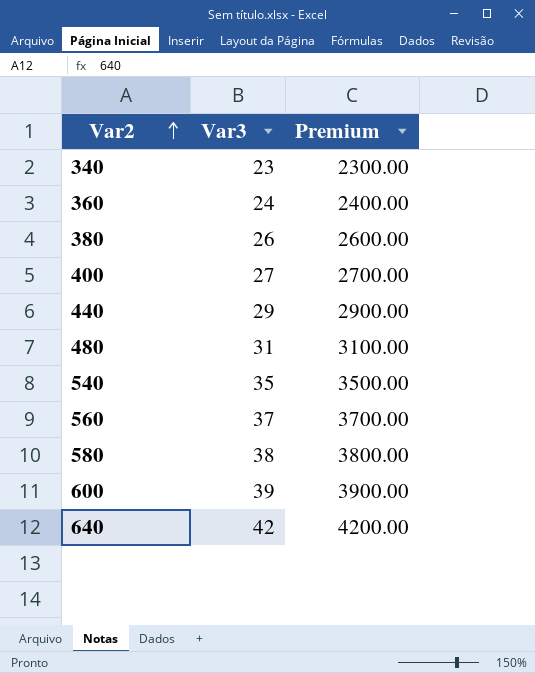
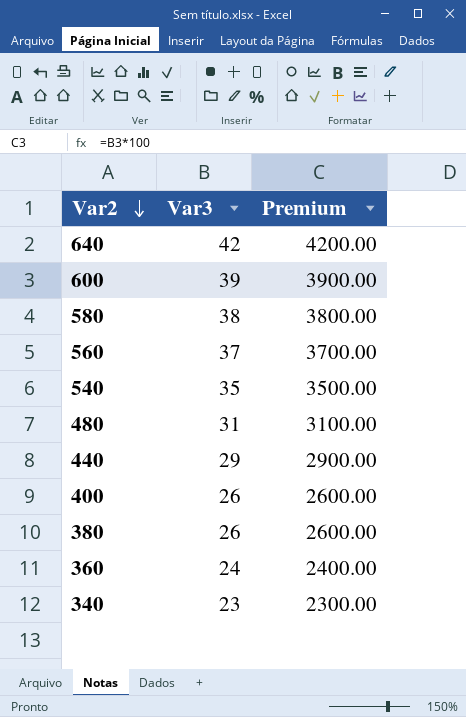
row order: Var2 ascending -> Var2 descending
400 | Var3: 27 -> 26
400 | Premium: 2700.00 -> 2600.00

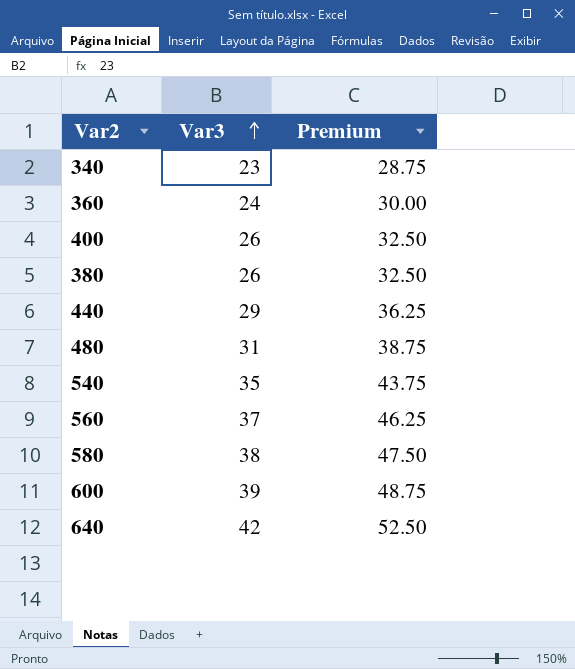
row order: Var2 descending -> Var3 ascending
column Premium | formula: [Var3] * 100 -> [Var3] * 1.25

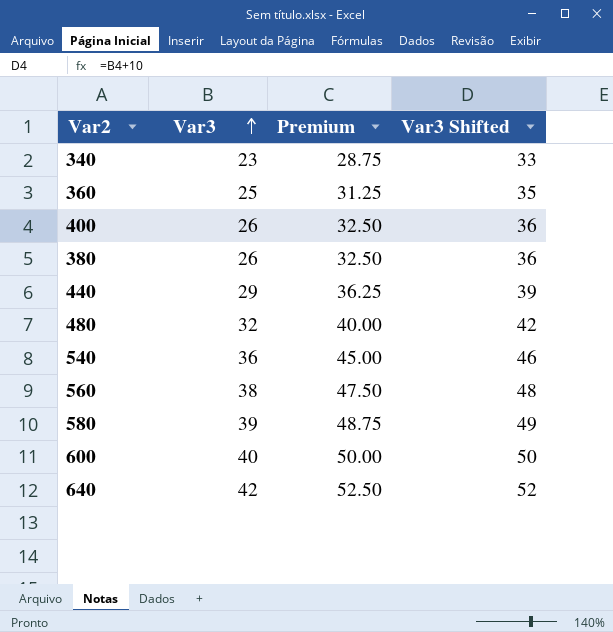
column Var3 Shifted | formula: none -> [Var3] + 10
360 | Var3: 24 -> 25
360 | Premium: 30.00 -> 31.25
480 | Var3: 31 -> 32
480 | Premium: 38.75 -> 40.00
540 | Var3: 35 -> 36
540 | Premium: 43.75 -> 45.00
560 | Var3: 37 -> 38
560 | Premium: 46.25 -> 47.50
580 | Var3: 38 -> 39
580 | Premium: 47.50 -> 48.75
600 | Var3: 39 -> 40
600 | Premium: 48.75 -> 50.00

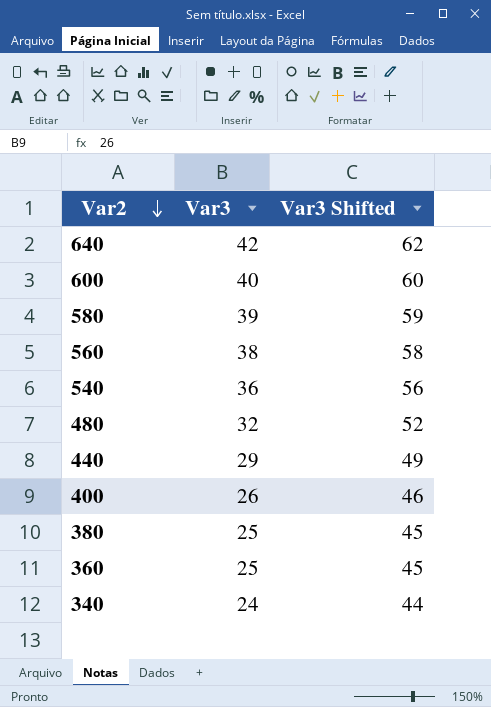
row order: Var3 ascending -> Var2 descending
column Premium | formula: [Var3] * 1.25 -> none
column Var3 Shifted | formula: [Var3] + 10 -> [Var3] + 20
380 | Var3: 26 -> 25
340 | Var3: 23 -> 24

